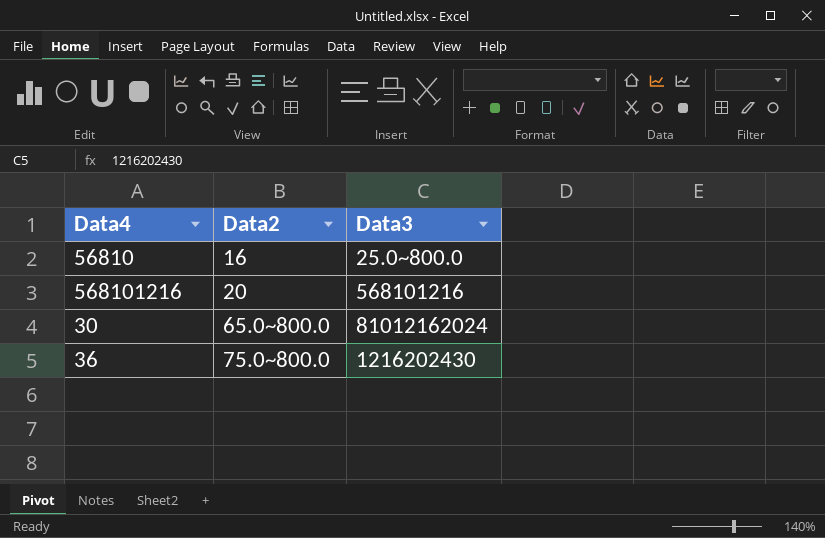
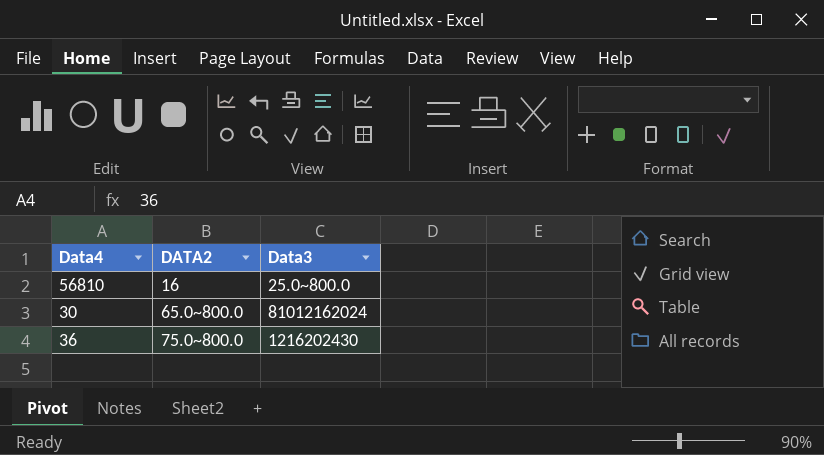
column name: Data2 -> DATA2
row 568101216: 20 | 568101216 -> none

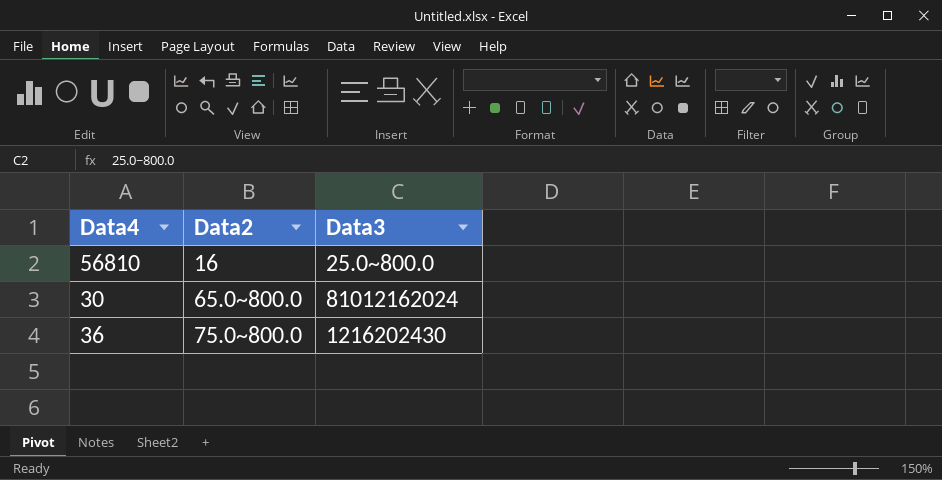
column name: DATA2 -> Data2

